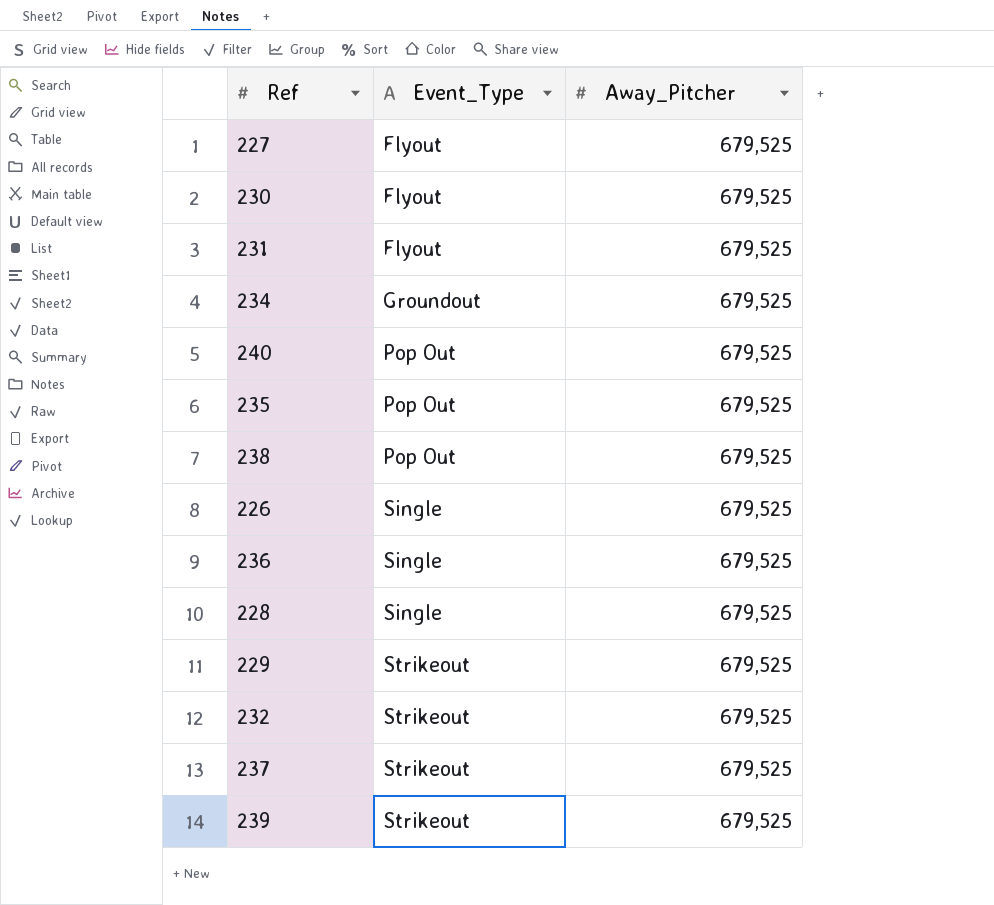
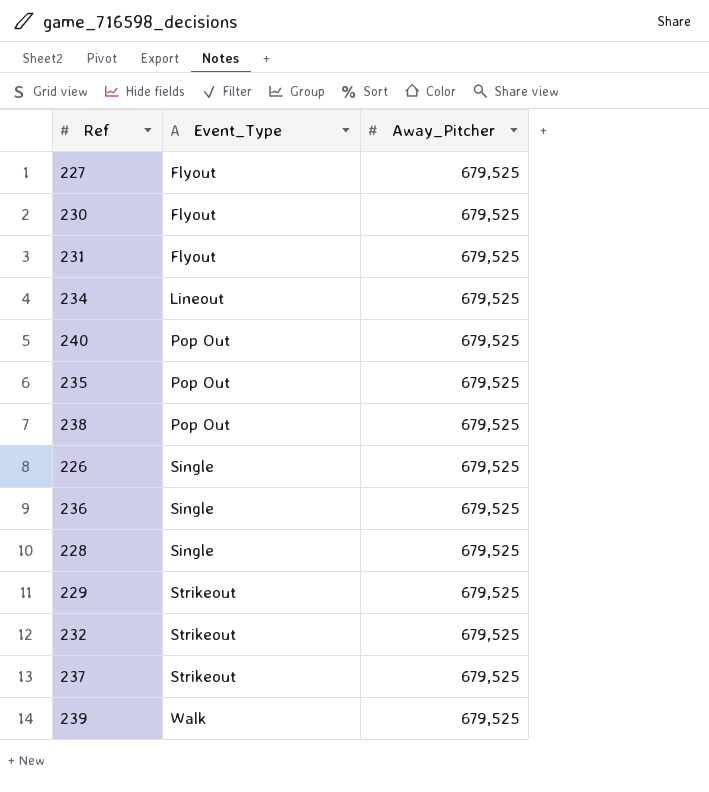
234 | Event_Type: Groundout -> Lineout
239 | Event_Type: Strikeout -> Walk

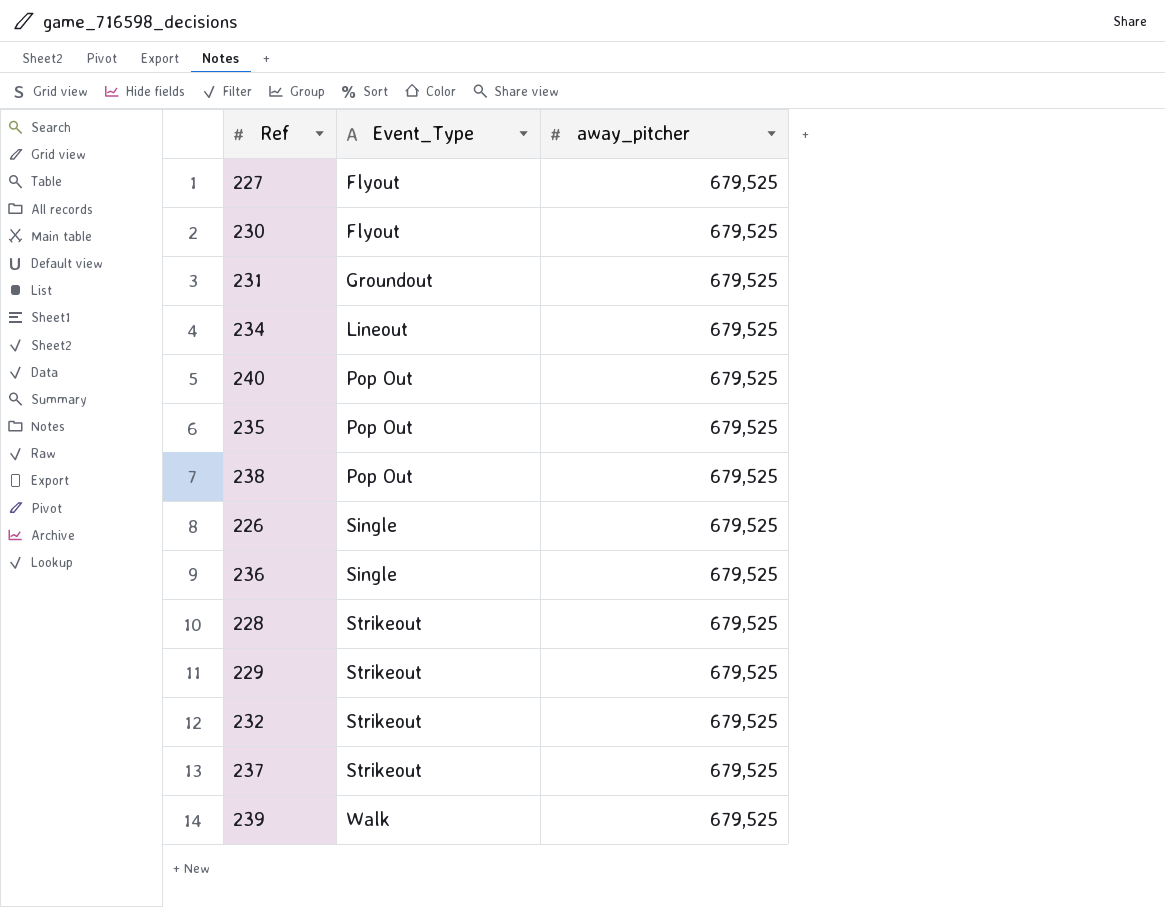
column name: Away_Pitcher -> away_pitcher
231 | Event_Type: Flyout -> Groundout
228 | Event_Type: Single -> Strikeout

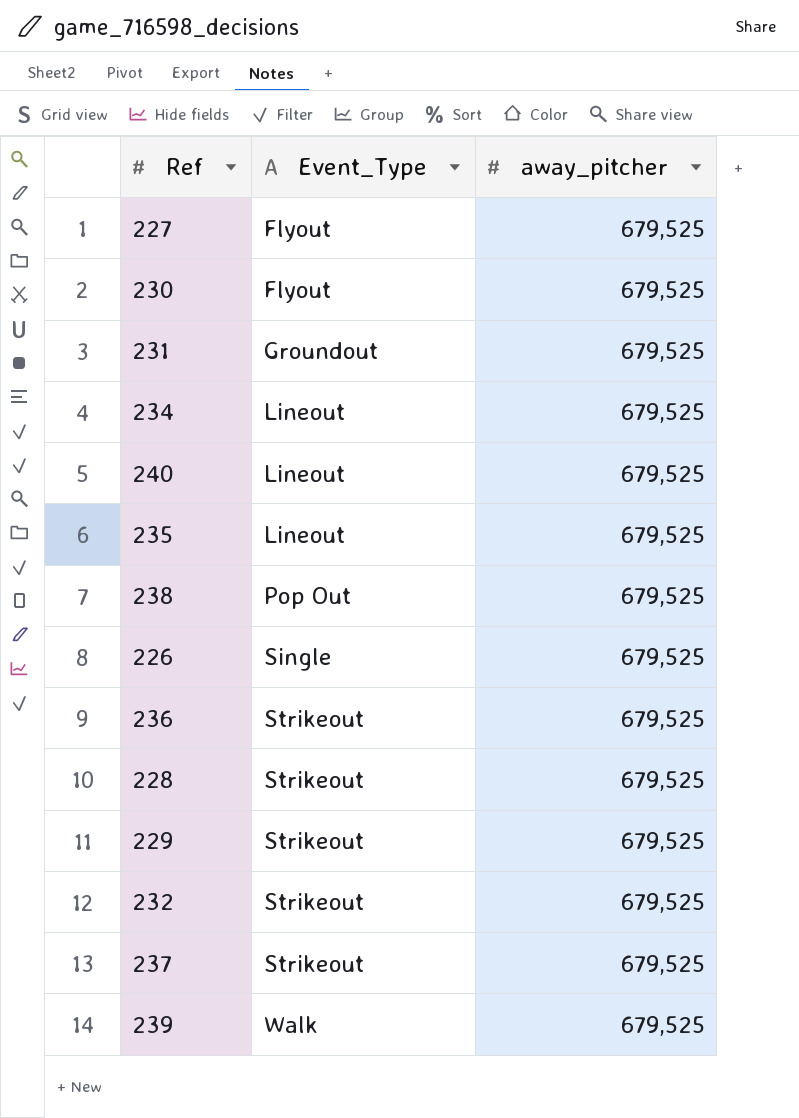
240 | Event_Type: Pop Out -> Lineout
235 | Event_Type: Pop Out -> Lineout
236 | Event_Type: Single -> Strikeout

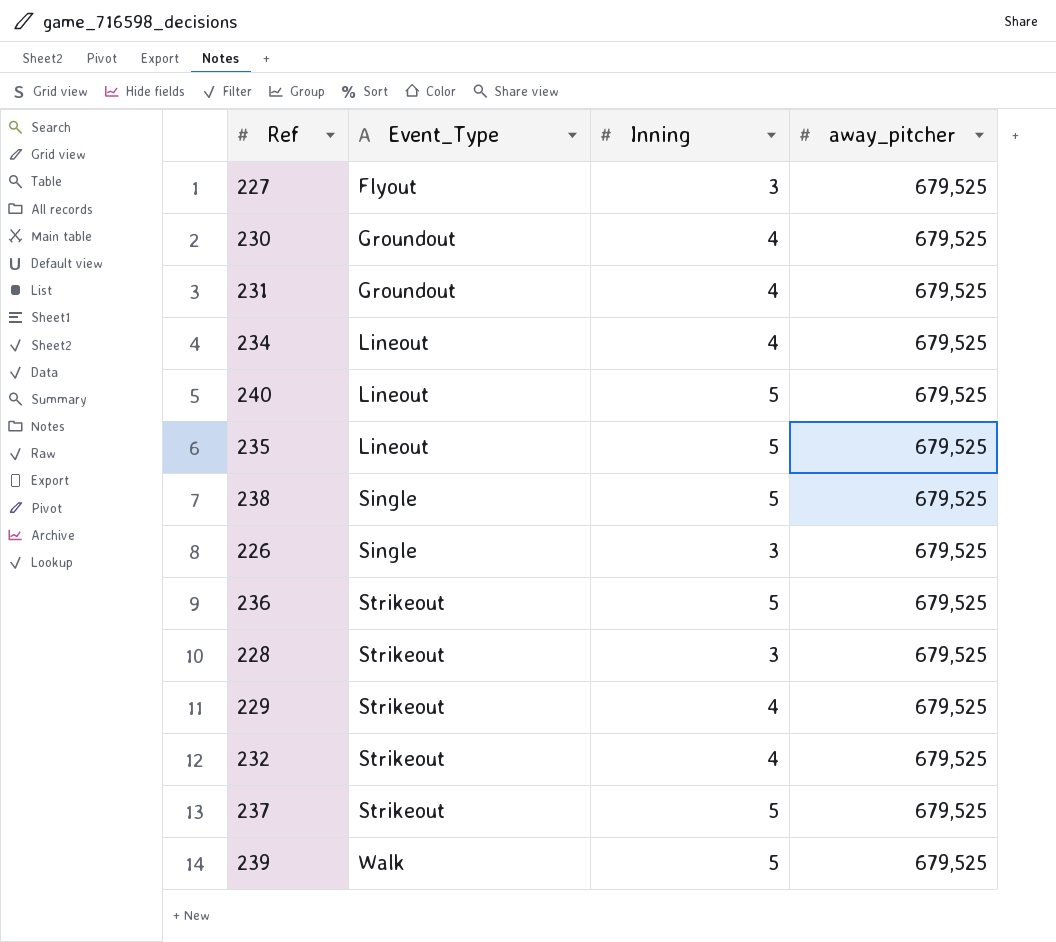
column Inning | position: none -> 3
230 | Event_Type: Flyout -> Groundout
238 | Event_Type: Pop Out -> Single

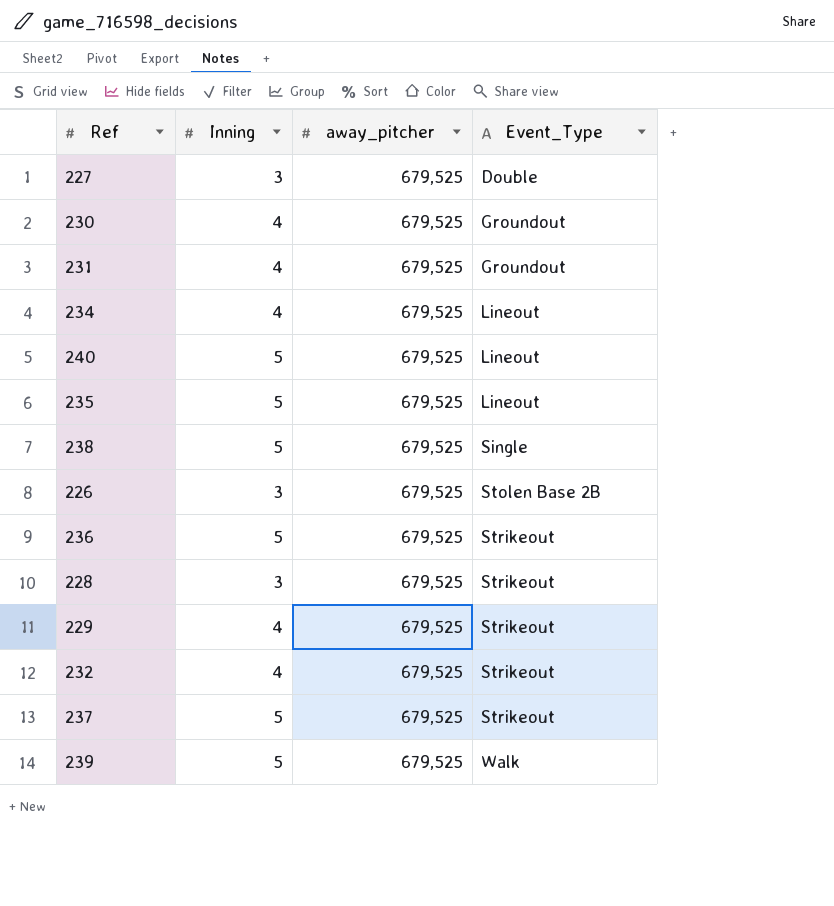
column Event_Type | position: 2 -> 4
227 | Event_Type: Flyout -> Double
226 | Event_Type: Single -> Stolen Base 2B

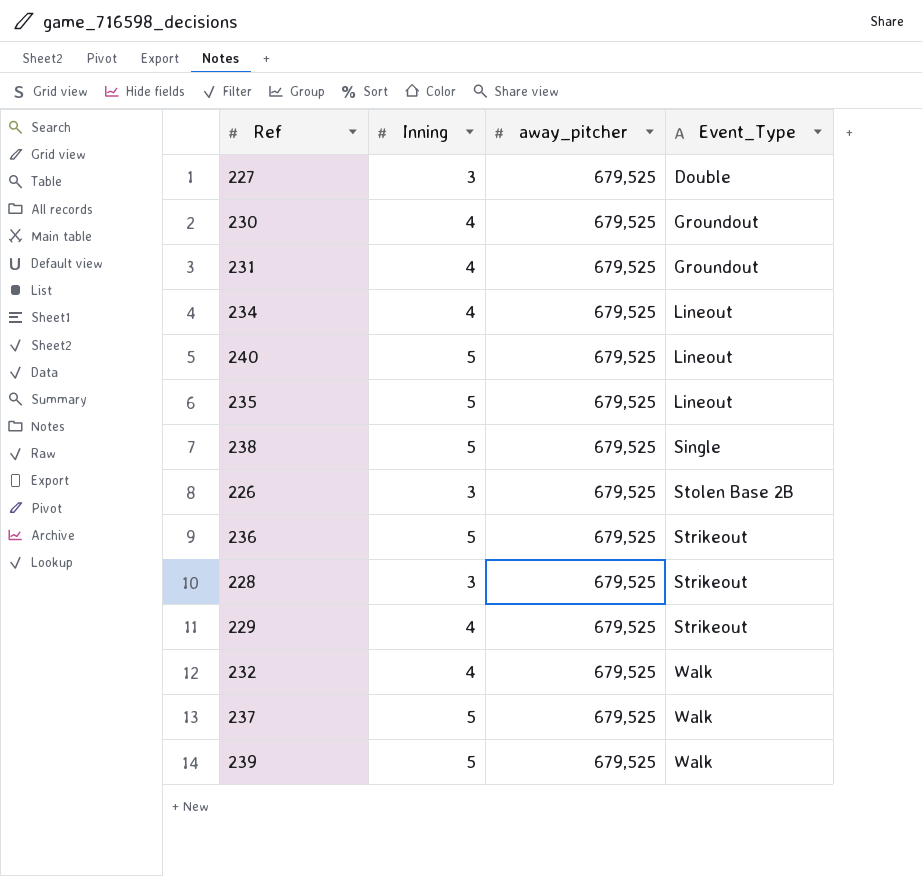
232 | Event_Type: Strikeout -> Walk
237 | Event_Type: Strikeout -> Walk

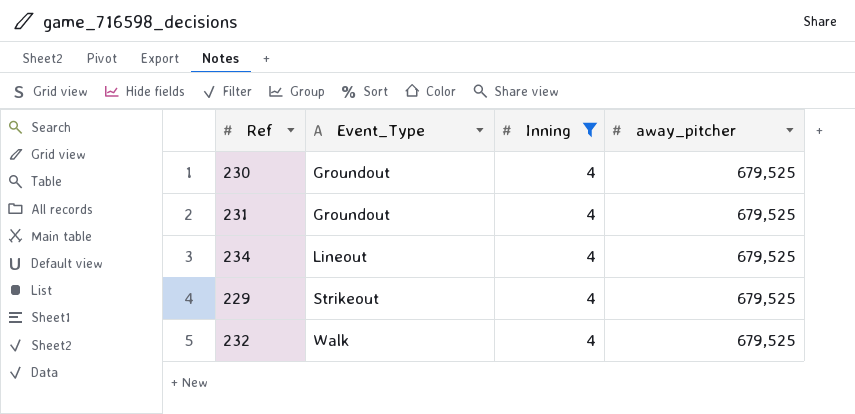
filter: none -> Inning = 4
column Event_Type | position: 4 -> 2

